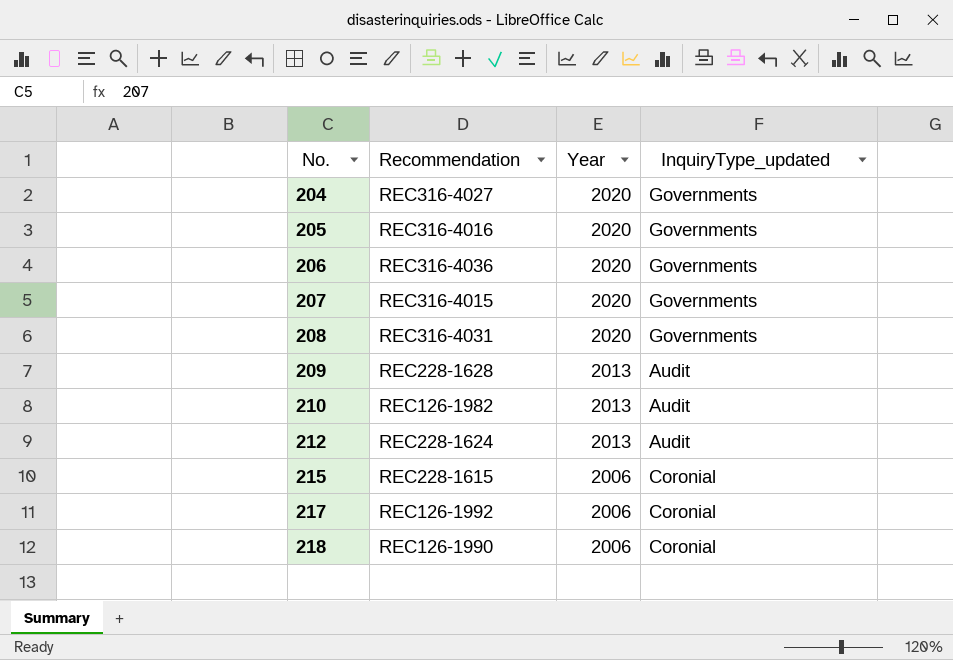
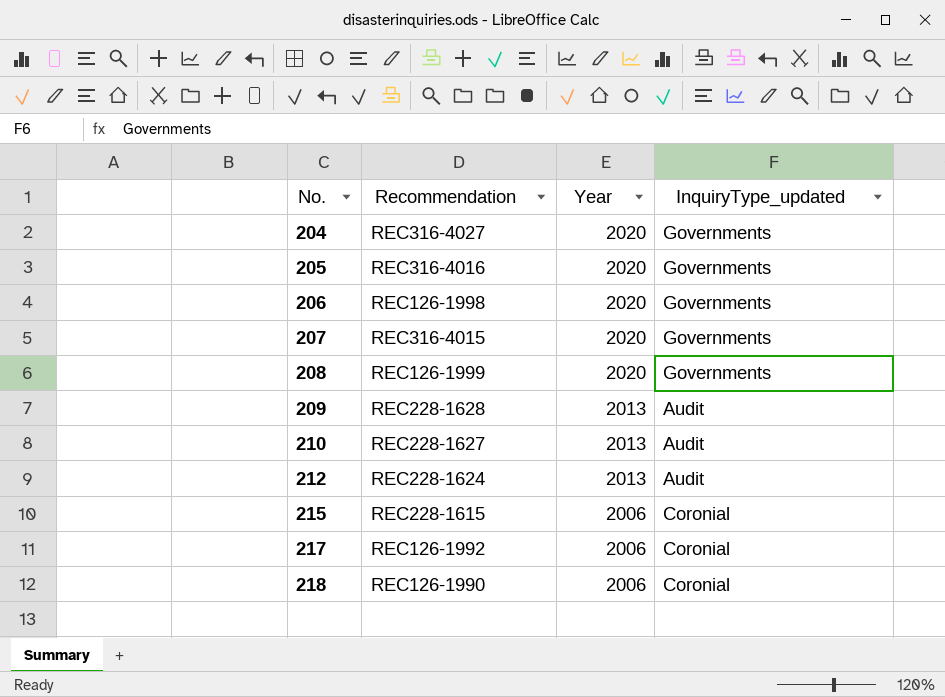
206 | Recommendation: REC316-4036 -> REC126-1998
208 | Recommendation: REC316-4031 -> REC126-1999
210 | Recommendation: REC126-1982 -> REC228-1627

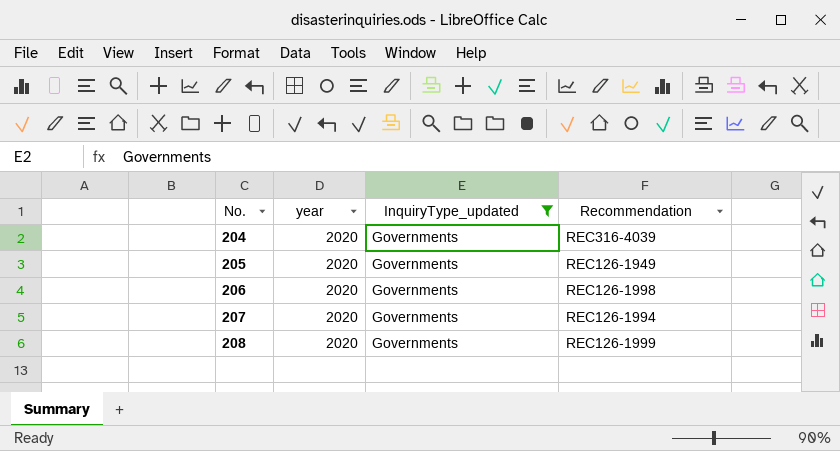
filter: none -> InquiryType_updated = Governments
column name: Year -> year
column Recommendation | position: 2 -> 4
204 | Recommendation: REC316-4027 -> REC316-4039
205 | Recommendation: REC316-4016 -> REC126-1949
207 | Recommendation: REC316-4015 -> REC126-1994

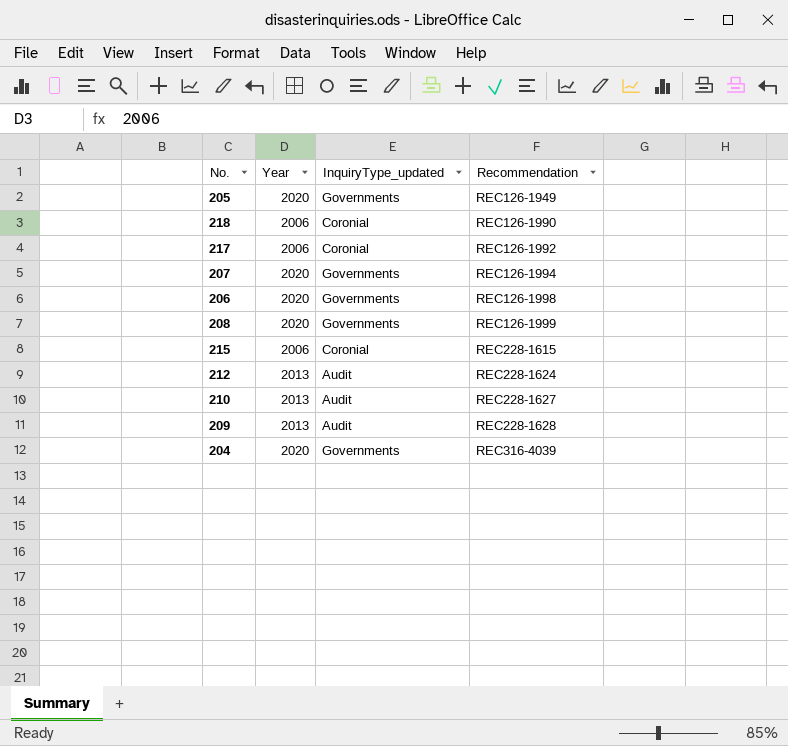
filter: InquiryType_updated = Governments -> none
row order: No. ascending -> Recommendation ascending
column name: year -> Year

